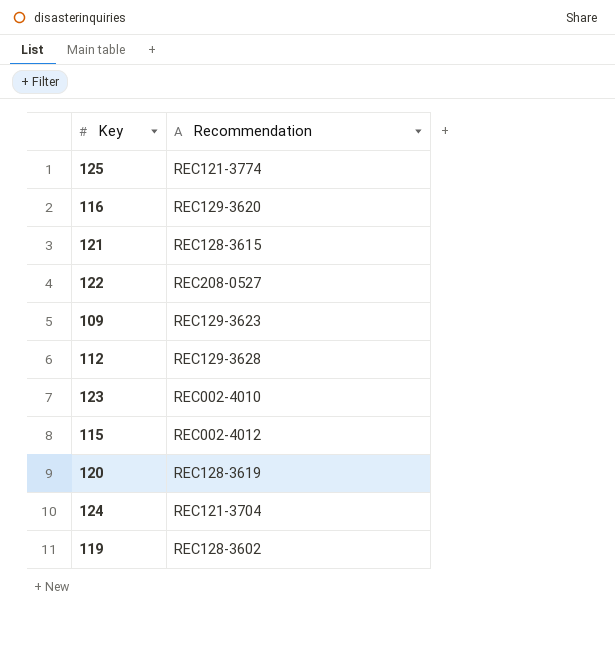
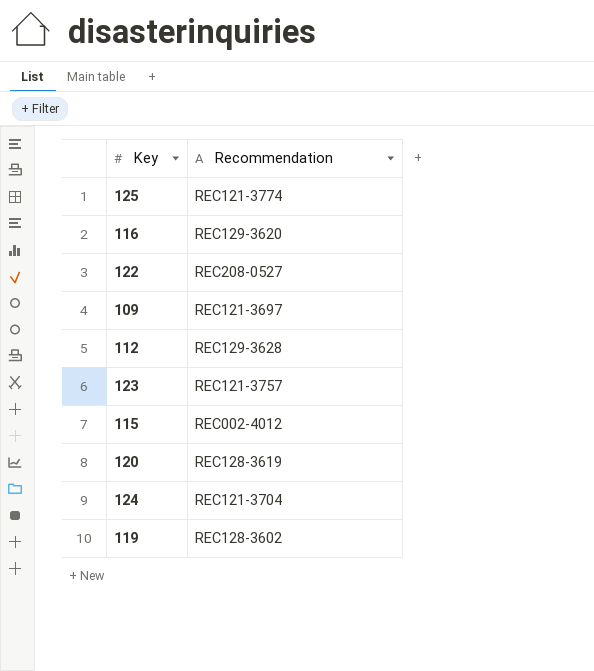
row 121: REC128-3615 -> none
109 | Recommendation: REC129-3623 -> REC121-3697
123 | Recommendation: REC002-4010 -> REC121-3757

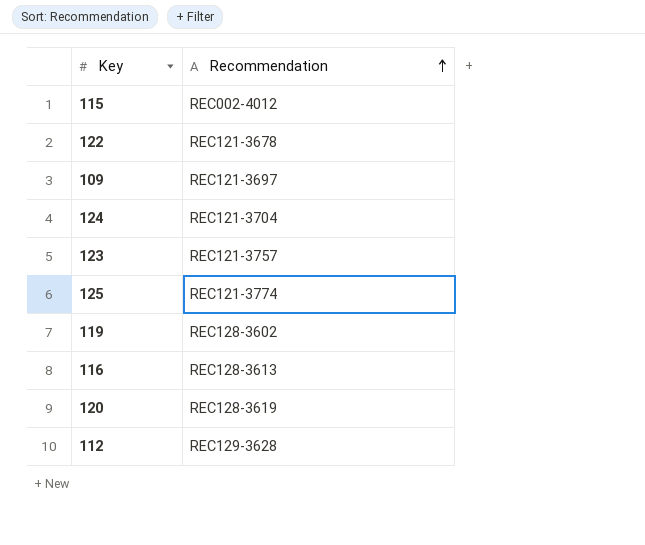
row order: none -> Recommendation ascending
122 | Recommendation: REC208-0527 -> REC121-3678
116 | Recommendation: REC129-3620 -> REC128-3613

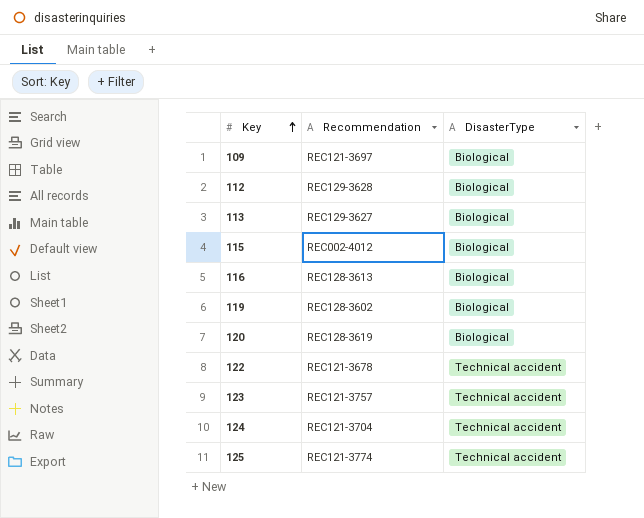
row order: Recommendation ascending -> Key ascending
column DisasterType | position: none -> 3
row 113: none -> REC129-3627 | Biological

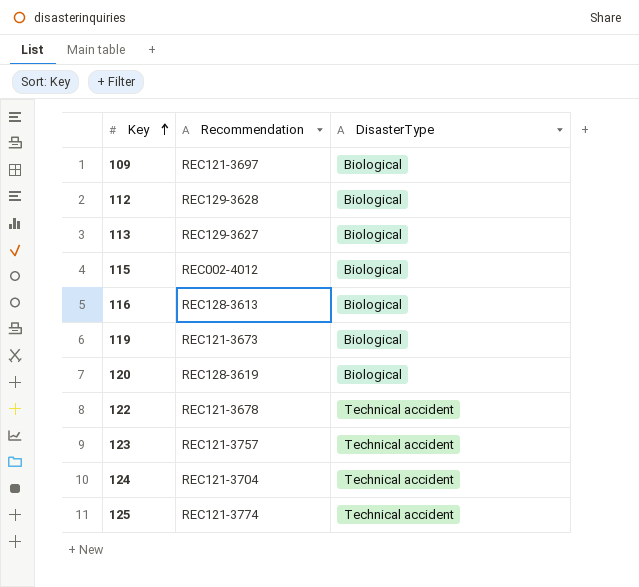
119 | Recommendation: REC128-3602 -> REC121-3673

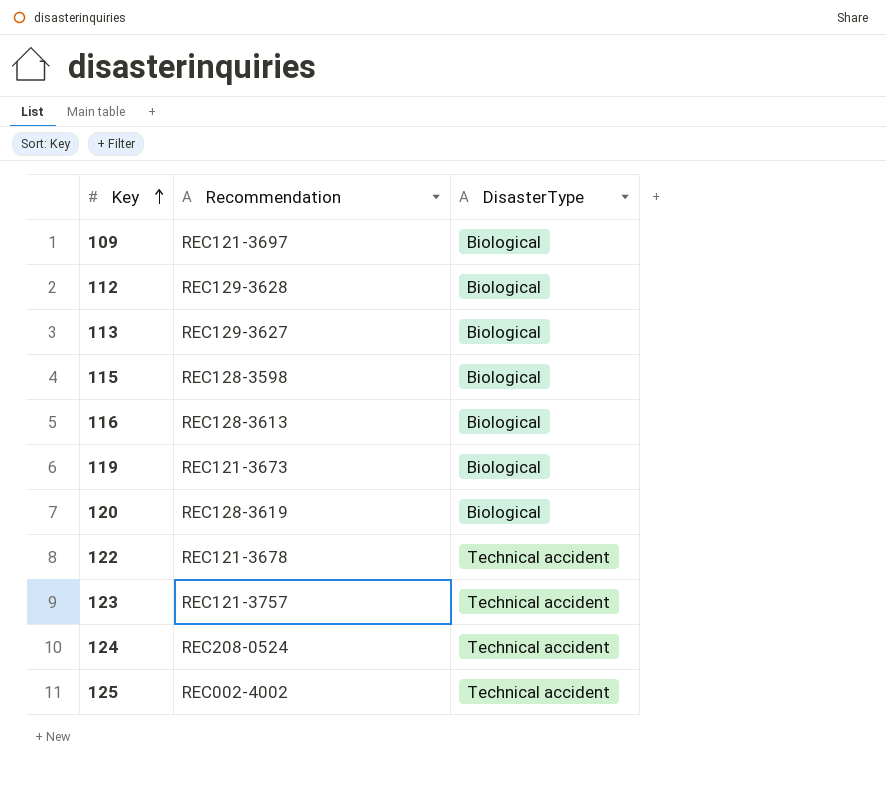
115 | Recommendation: REC002-4012 -> REC128-3598
124 | Recommendation: REC121-3704 -> REC208-0524
125 | Recommendation: REC121-3774 -> REC002-4002

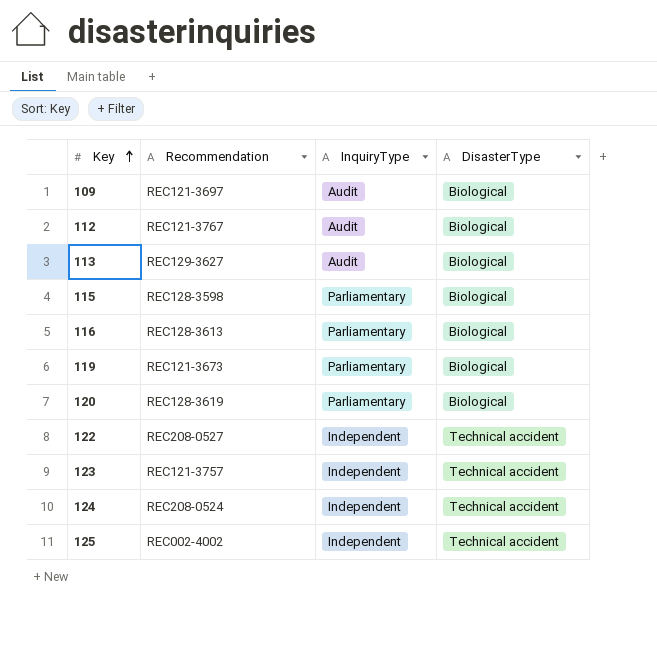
column InquiryType | position: none -> 3
112 | Recommendation: REC129-3628 -> REC121-3767
122 | Recommendation: REC121-3678 -> REC208-0527

